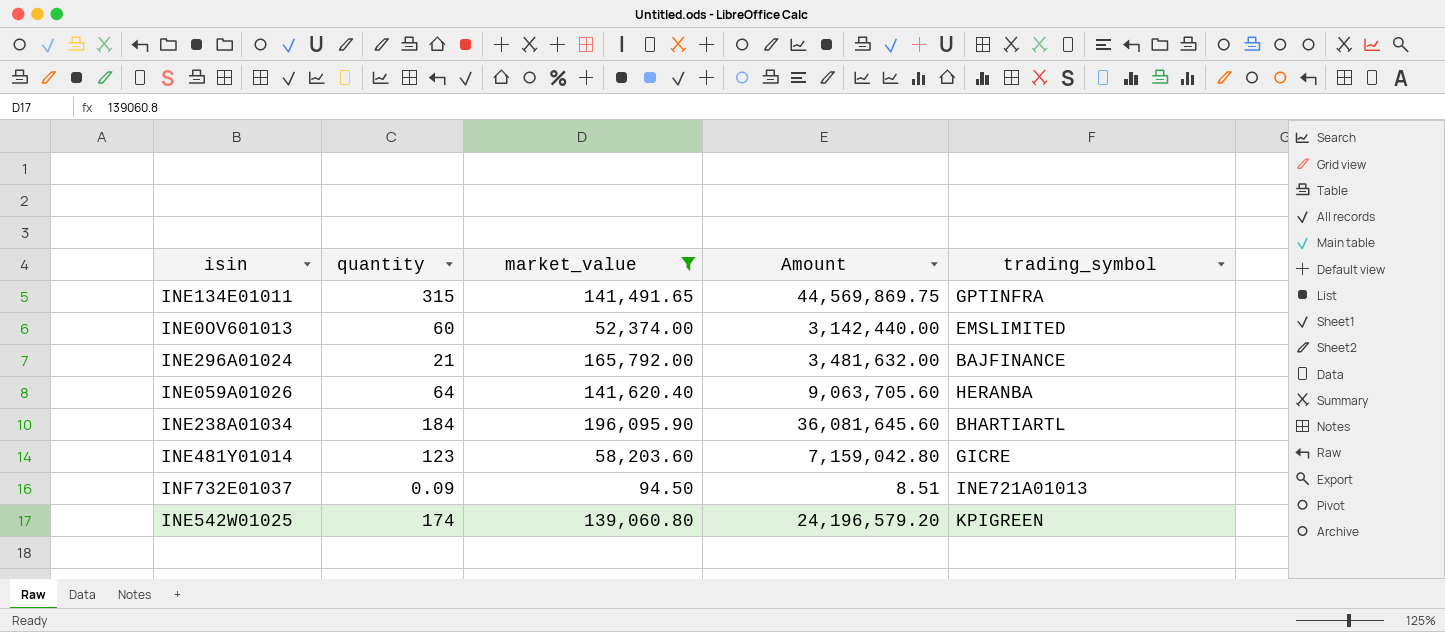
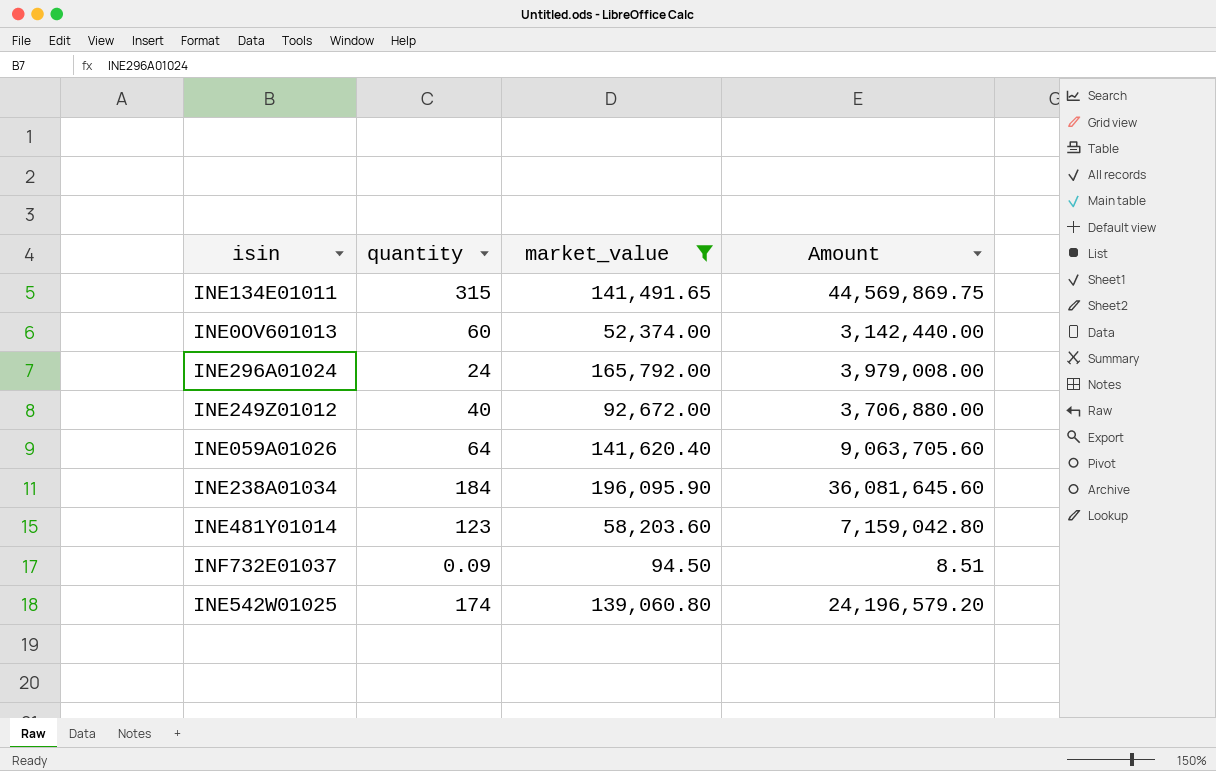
column trading_symbol | position: 5 -> none
INE296A01024 | quantity: 21 -> 24
INE296A01024 | Amount: 3,481,632.00 -> 3,979,008.00
row INE249Z01012: none -> 40 | 92,672.00 | 3,706,880.00

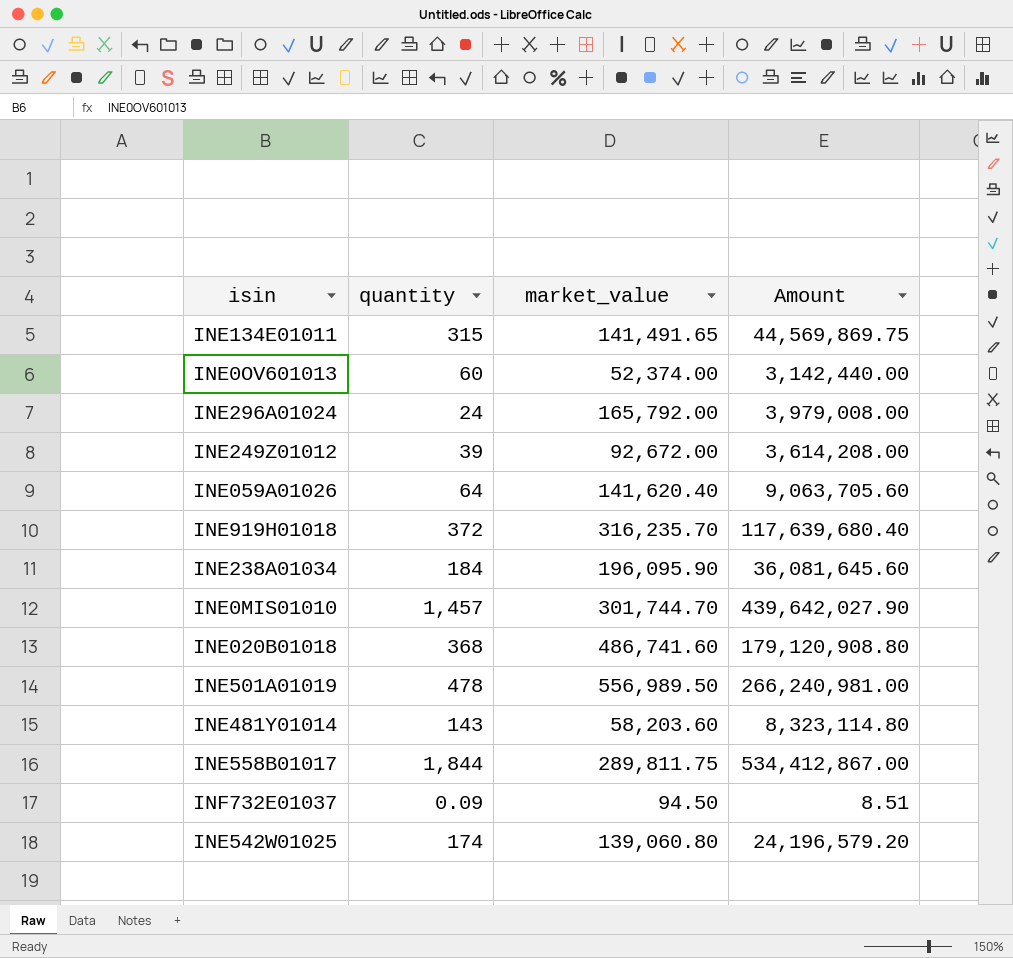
filter: market_value <= 196,095.90 -> none
INE249Z01012 | quantity: 40 -> 39
INE249Z01012 | Amount: 3,706,880.00 -> 3,614,208.00
INE481Y01014 | quantity: 123 -> 143
INE481Y01014 | Amount: 7,159,042.80 -> 8,323,114.80

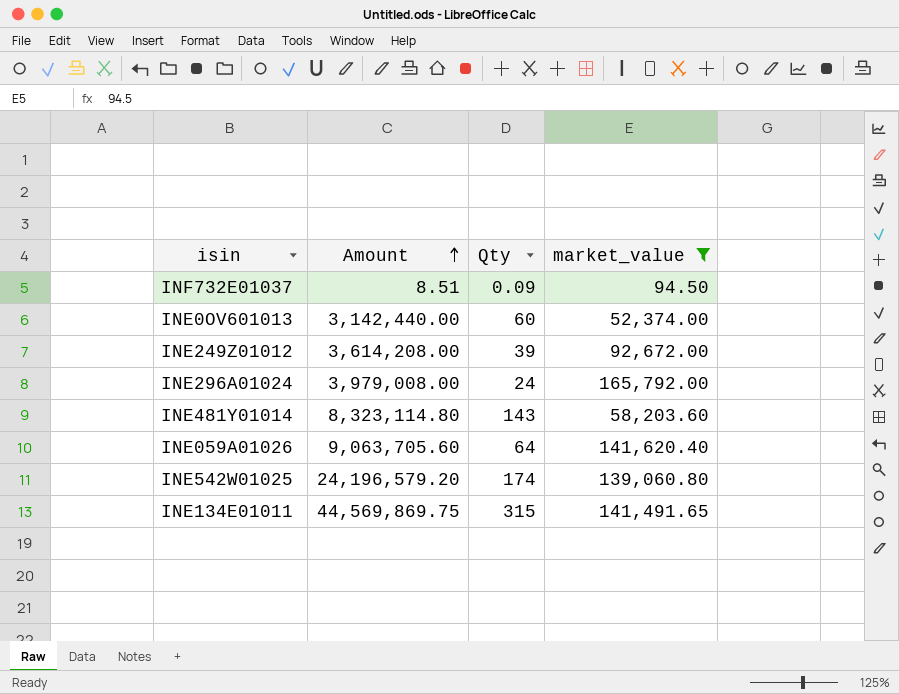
filter: none -> market_value <= 165,792.00
row order: none -> Amount ascending
column Amount | position: 4 -> 2
column name: quantity -> Qty

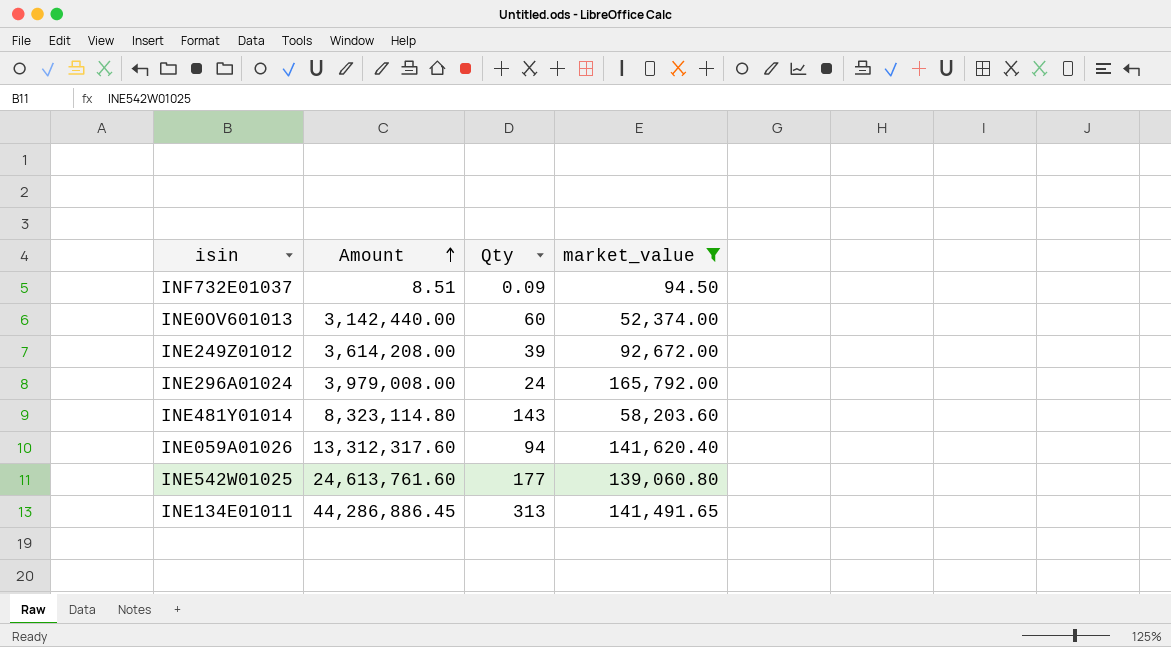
INE059A01026 | Amount: 9,063,705.60 -> 13,312,317.60
INE059A01026 | Qty: 64 -> 94
INE542W01025 | Amount: 24,196,579.20 -> 24,613,761.60
INE542W01025 | Qty: 174 -> 177
INE134E01011 | Amount: 44,569,869.75 -> 44,286,886.45
INE134E01011 | Qty: 315 -> 313

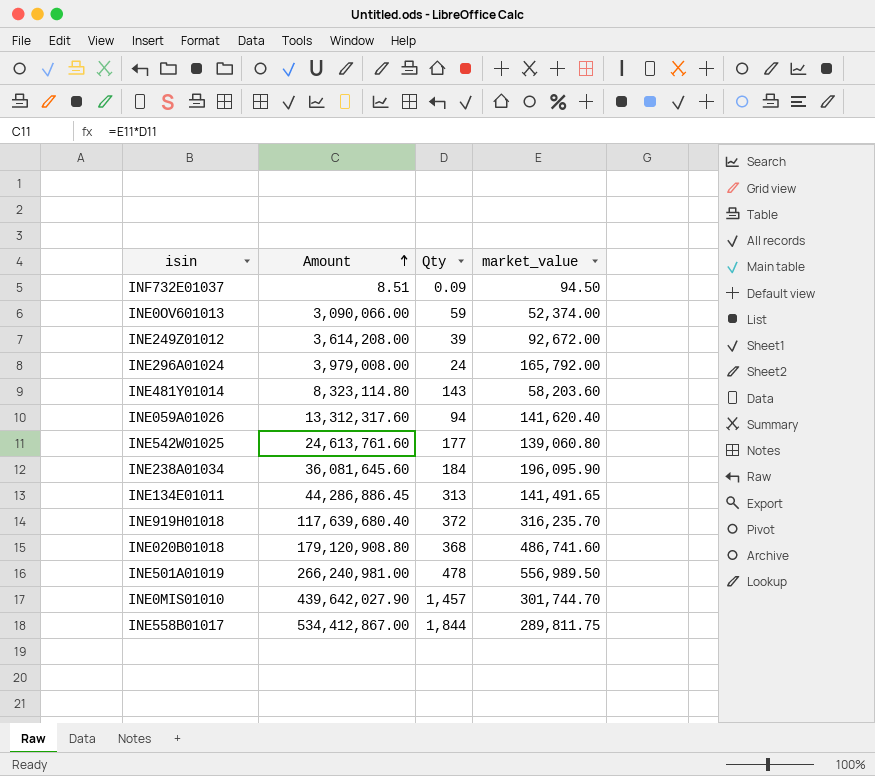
filter: market_value <= 165,792.00 -> none
INE0OV601013 | Amount: 3,142,440.00 -> 3,090,066.00
INE0OV601013 | Qty: 60 -> 59

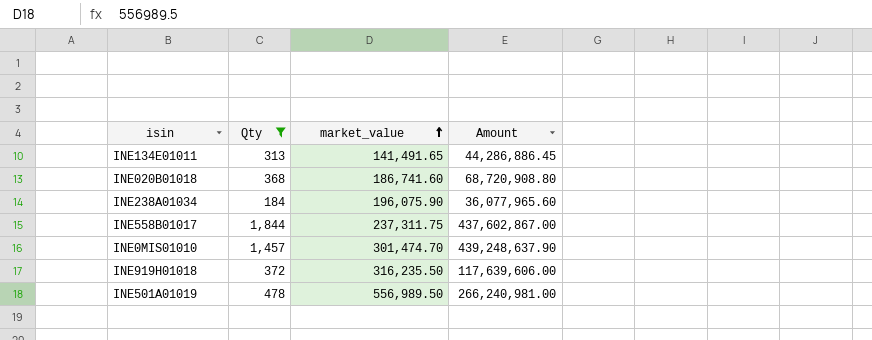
filter: none -> Qty >= 184
row order: Amount ascending -> market_value ascending
column Amount | position: 2 -> 4
INE020B01018 | market_value: 486,741.60 -> 186,741.60
INE020B01018 | Amount: 179,120,908.80 -> 68,720,908.80
INE238A01034 | market_value: 196,095.90 -> 196,075.90
INE238A01034 | Amount: 36,081,645.60 -> 36,077,965.60
INE558B01017 | market_value: 289,811.75 -> 237,311.75
INE558B01017 | Amount: 534,412,867.00 -> 437,602,867.00
INE0MIS01010 | market_value: 301,744.70 -> 301,474.70
INE0MIS01010 | Amount: 439,642,027.90 -> 439,248,637.90
INE919H01018 | market_value: 316,235.70 -> 316,235.50
INE919H01018 | Amount: 117,639,680.40 -> 117,639,606.00

